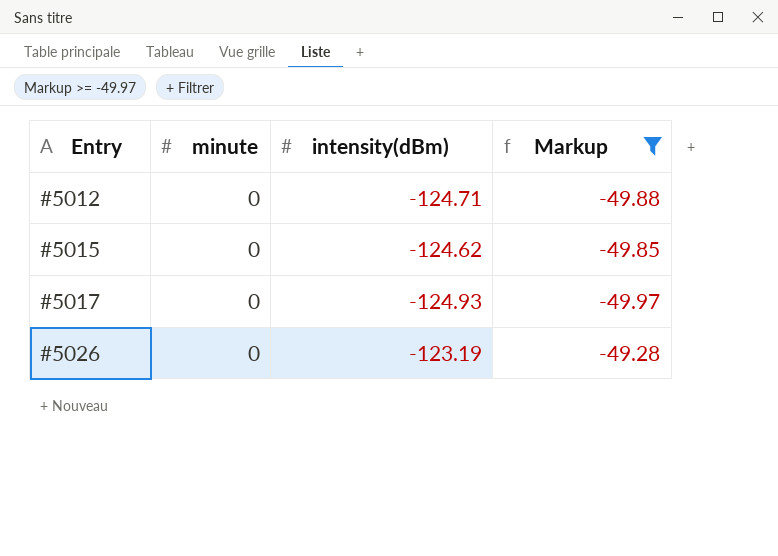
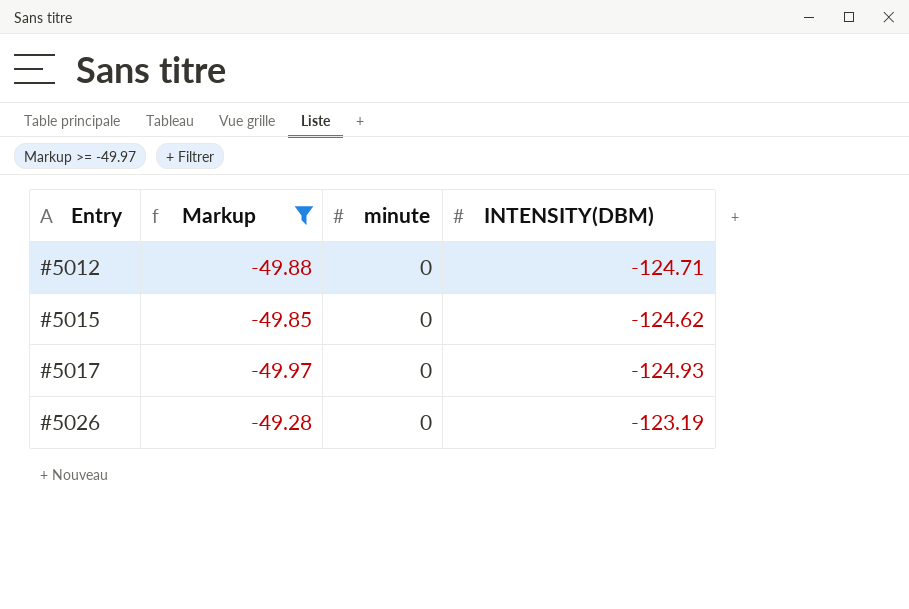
column Markup | position: 4 -> 2
column name: intensity(dBm) -> INTENSITY(DBM)

